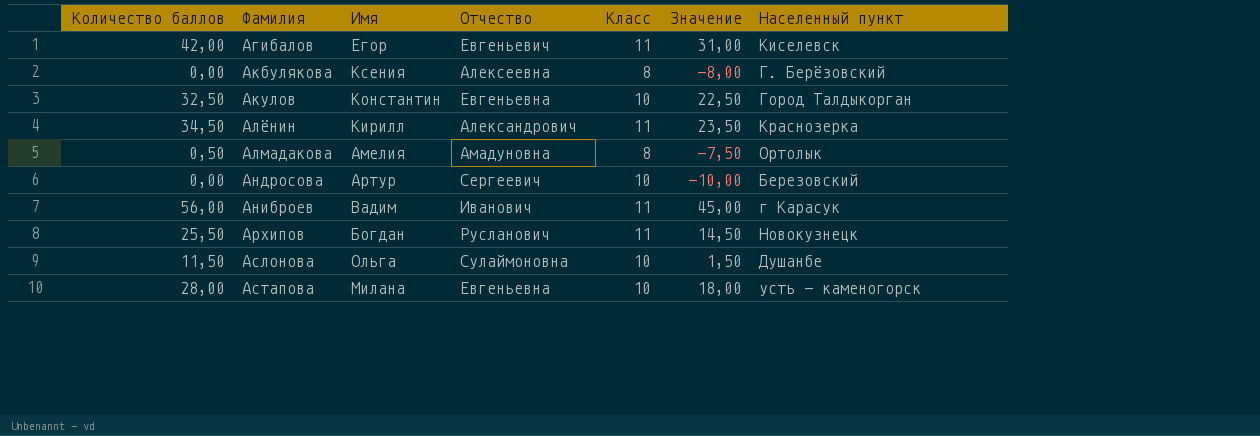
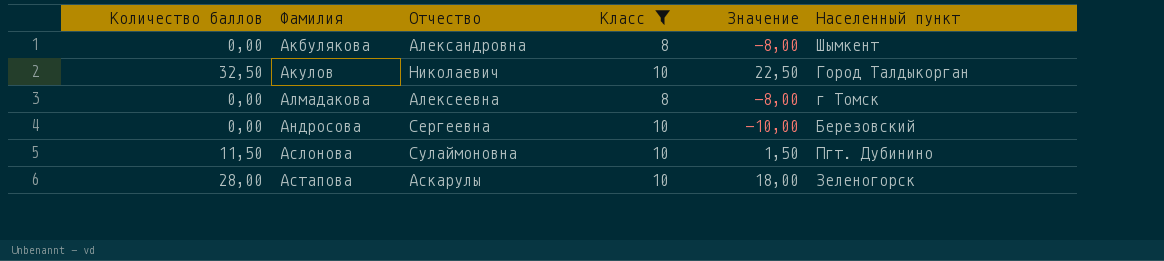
filter: none -> Класс != 11
column Имя | position: 3 -> none
Акбулякова | Отчество: Алексеевна -> Александровна
Акбулякова | Населенный пункт: Г. Берёзовский -> Шымкент
Акулов | Отчество: Евгеньевна -> Николаевич
Алмадакова | Количество баллов: 0,50 -> 0,00
Алмадакова | Отчество: Амадуновна -> Алексеевна
Алмадакова | Значение: -7,50 -> -8,00
Алмадакова | Населенный пункт: Ортолык -> г Томск
Андросова | Отчество: Сергеевич -> Сергеевна
Аслонова | Населенный пункт: Душанбе -> Пгт. Дубинино
Астапова | Отчество: Евгеньевна -> Аскарулы
Астапова | Населенный пункт: усть - каменогорск -> Зеленогорск

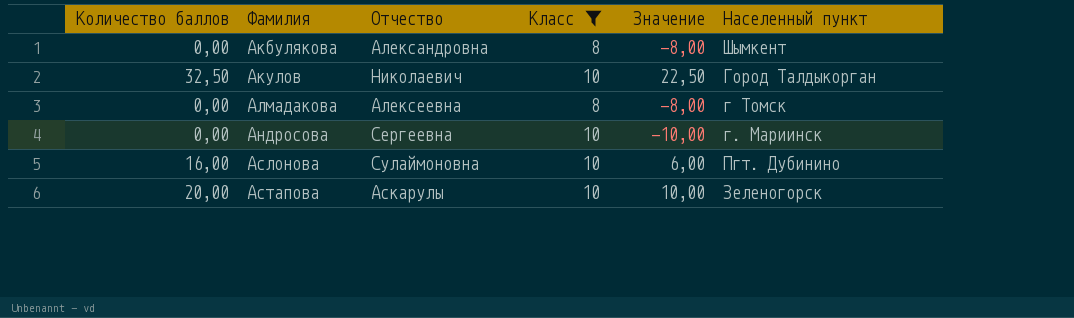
Андросова | Населенный пункт: Березовский -> г. Мариинск
Аслонова | Количество баллов: 11,50 -> 16,00
Аслонова | Значение: 1,50 -> 6,00
Астапова | Количество баллов: 28,00 -> 20,00
Астапова | Значение: 18,00 -> 10,00

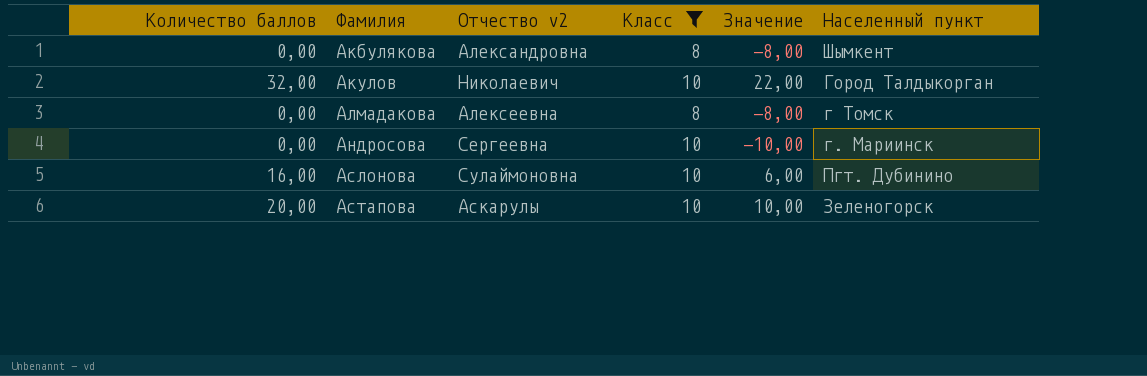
column name: Отчество -> Отчество v2
Акулов | Количество баллов: 32,50 -> 32,00
Акулов | Значение: 22,50 -> 22,00

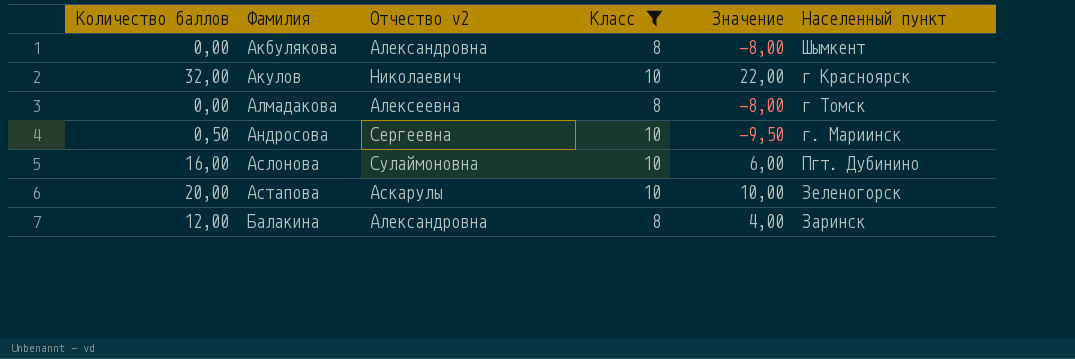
Акулов | Населенный пункт: Город Талдыкорган -> г Красноярск
Андросова | Количество баллов: 0,00 -> 0,50
Андросова | Значение: -10,00 -> -9,50
row Балакина: none -> 12,00 | Александровна | 8 | 4,00 | Заринск

